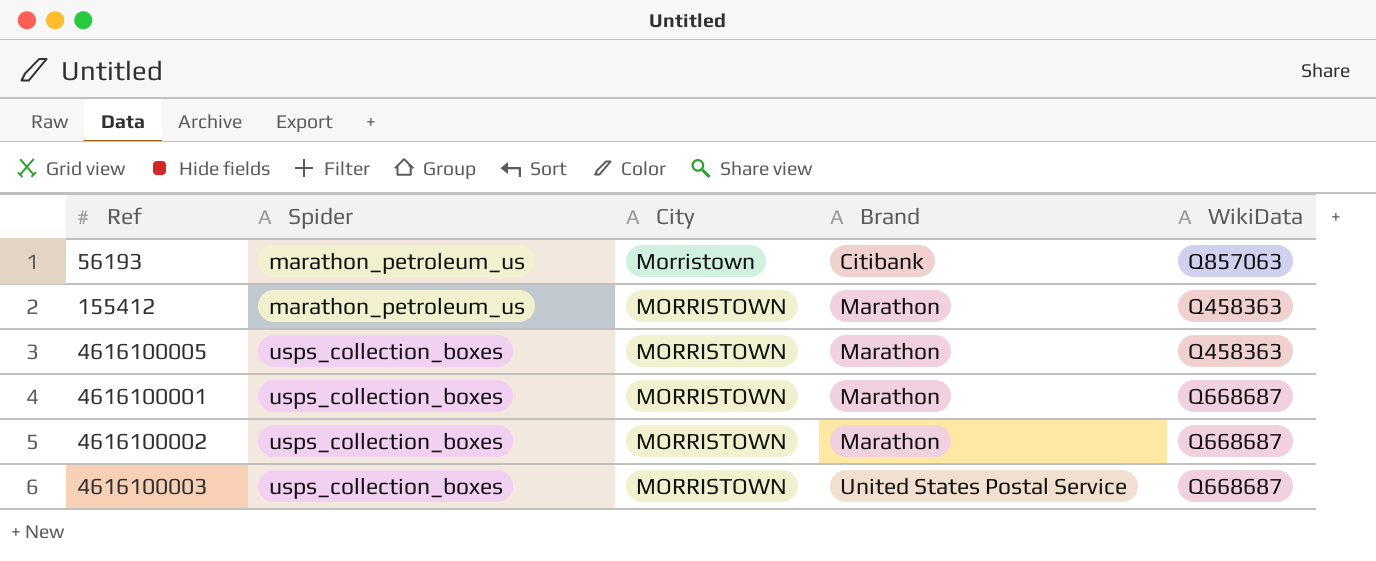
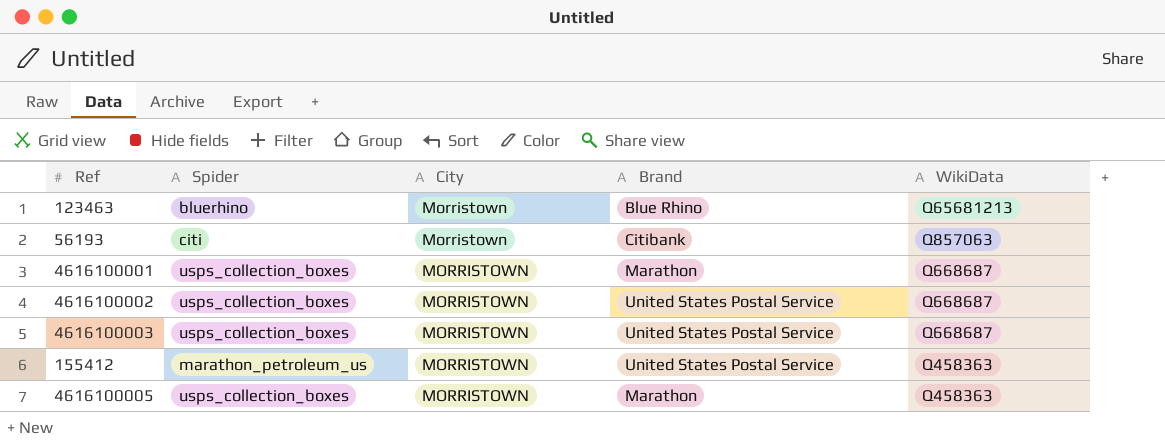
row order: Spider ascending -> WikiData descending
row 123463: none -> bluerhino | Morristown | Blue Rhino | Q65681213
56193 | Spider: marathon_petroleum_us -> citi
4616100002 | Brand: Marathon -> United States Postal Service
155412 | Brand: Marathon -> United States Postal Service

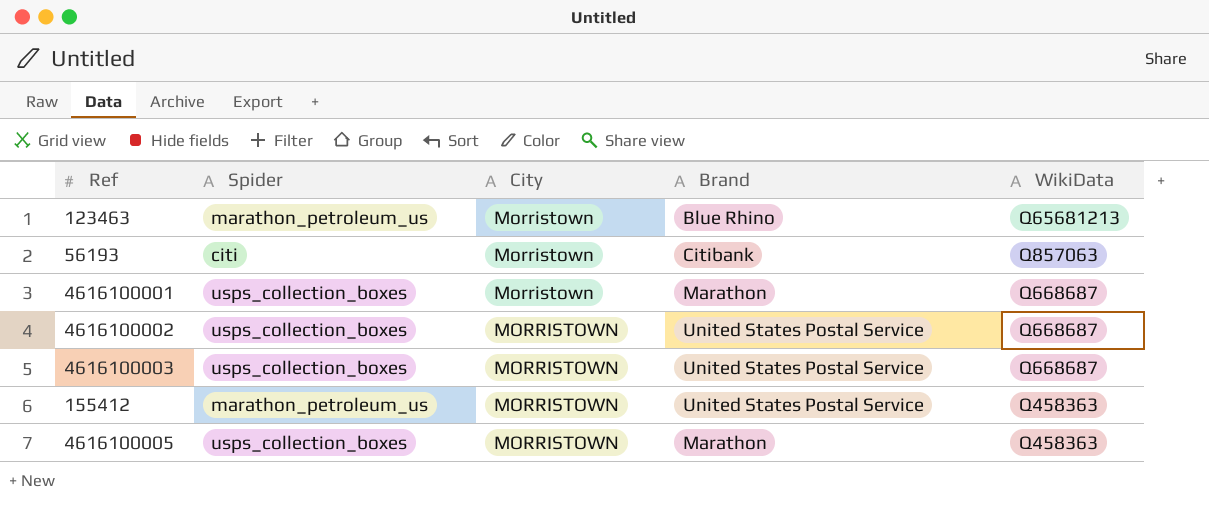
123463 | Spider: bluerhino -> marathon_petroleum_us
4616100001 | City: MORRISTOWN -> Morristown

